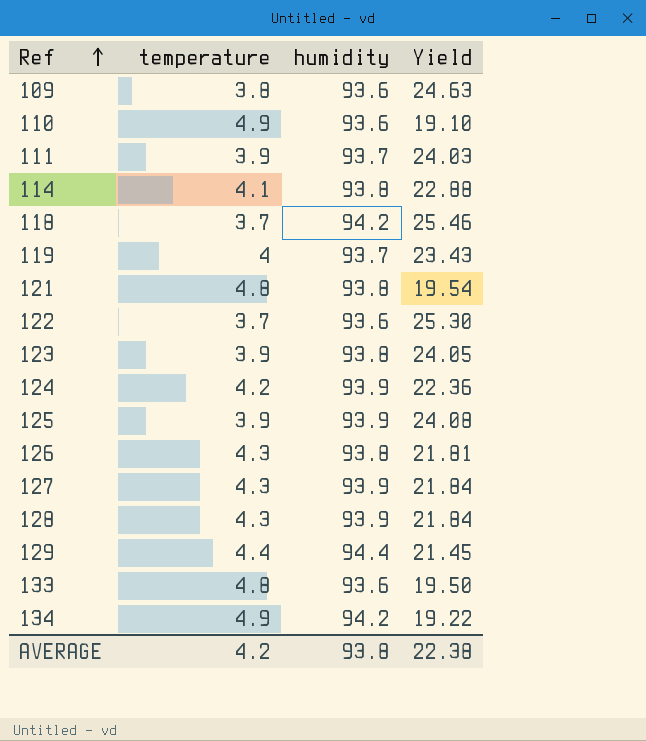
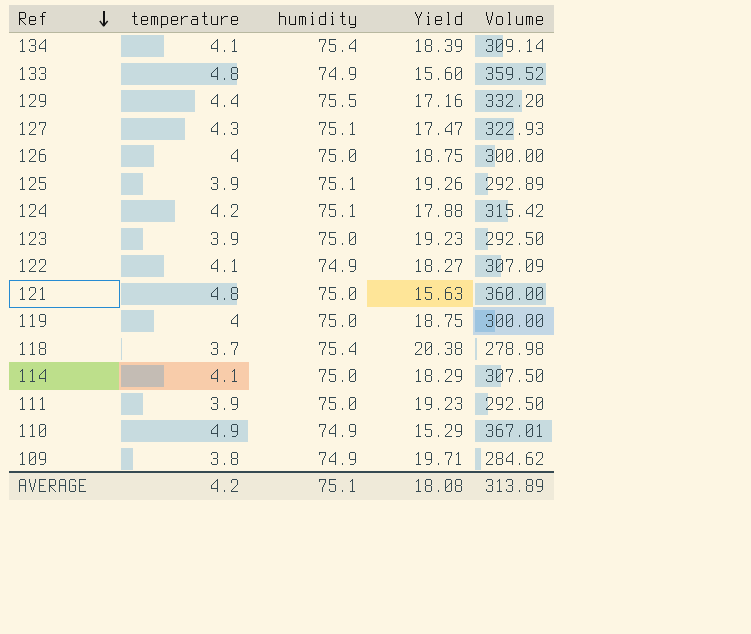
row order: Ref ascending -> Ref descending
column Volume | formula: none -> [temperature] * [humidity]
row 128: 4.3 | 93.9 | 21.84 -> none
134 | temperature: 4.9 -> 4.1
134 | humidity: 94.2 -> 75.4
134 | Yield: 19.22 -> 18.39
133 | humidity: 93.6 -> 74.9
133 | Yield: 19.50 -> 15.60
129 | humidity: 94.4 -> 75.5
129 | Yield: 21.45 -> 17.16
127 | humidity: 93.9 -> 75.1
127 | Yield: 21.84 -> 17.47
126 | temperature: 4.3 -> 4
126 | humidity: 93.8 -> 75.0
126 | Yield: 21.81 -> 18.75
125 | humidity: 93.9 -> 75.1
125 | Yield: 24.08 -> 19.26
124 | humidity: 93.9 -> 75.1
124 | Yield: 22.36 -> 17.88
123 | humidity: 93.8 -> 75.0
123 | Yield: 24.05 -> 19.23
122 | temperature: 3.7 -> 4.1
122 | humidity: 93.6 -> 74.9
122 | Yield: 25.30 -> 18.27
121 | humidity: 93.8 -> 75.0
121 | Yield: 19.54 -> 15.63
119 | humidity: 93.7 -> 75.0
119 | Yield: 23.43 -> 18.75
118 | humidity: 94.2 -> 75.4
118 | Yield: 25.46 -> 20.38
114 | humidity: 93.8 -> 75.0
114 | Yield: 22.88 -> 18.29
111 | humidity: 93.7 -> 75.0
111 | Yield: 24.03 -> 19.23
110 | humidity: 93.6 -> 74.9
110 | Yield: 19.10 -> 15.29
109 | humidity: 93.6 -> 74.9
109 | Yield: 24.63 -> 19.71
AVERAGE | humidity: 93.8 -> 75.1
AVERAGE | Yield: 22.38 -> 18.08

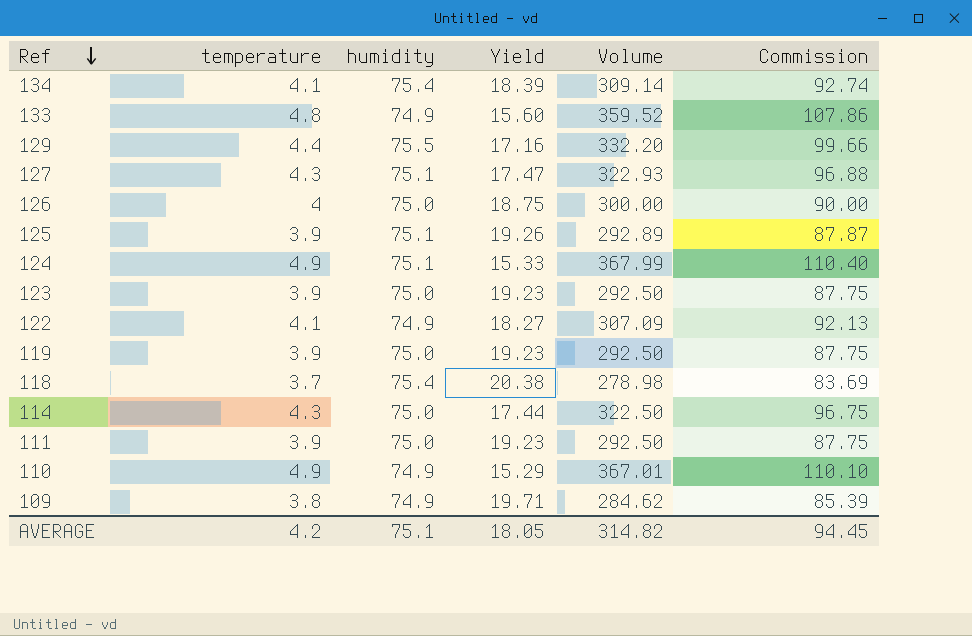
column Commission | formula: none -> [Volume] * 0.3
row 121: 4.8 | 75.0 | 15.63 | 360.00 -> none
124 | temperature: 4.2 -> 4.9
124 | Yield: 17.88 -> 15.33
124 | Volume: 315.42 -> 367.99
119 | temperature: 4 -> 3.9
119 | Yield: 18.75 -> 19.23
119 | Volume: 300.00 -> 292.50
114 | temperature: 4.1 -> 4.3
114 | Yield: 18.29 -> 17.44
114 | Volume: 307.50 -> 322.50
AVERAGE | Yield: 18.08 -> 18.05
AVERAGE | Volume: 313.89 -> 314.82

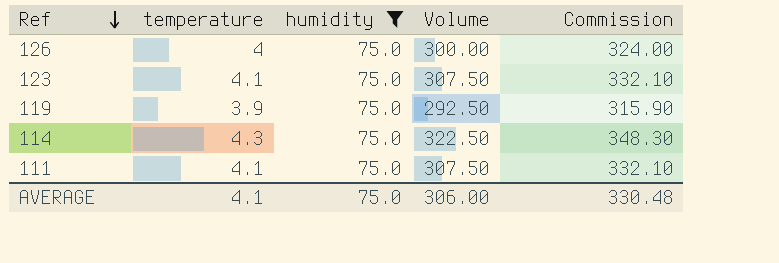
filter: none -> humidity = 75.0
column Yield | formula: [humidity] / [temperature] -> none
column Commission | formula: [Volume] * 0.3 -> [Volume] * 1.08
123 | temperature: 3.9 -> 4.1
123 | Volume: 292.50 -> 307.50
111 | temperature: 3.9 -> 4.1
111 | Volume: 292.50 -> 307.50
AVERAGE | temperature: 4.2 -> 4.1
AVERAGE | humidity: 75.1 -> 75.0
AVERAGE | Volume: 314.82 -> 306.00
AVERAGE | Commission: 94.45 -> 330.48

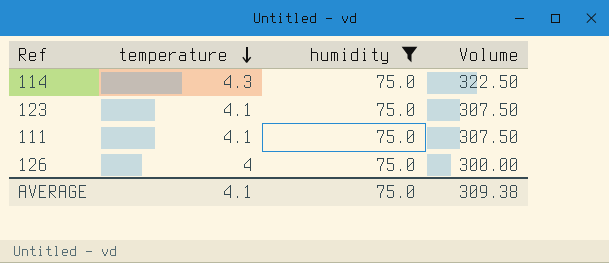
row order: Ref descending -> temperature descending
column Commission | formula: [Volume] * 1.08 -> none
row 119: 3.9 | 75.0 | 292.50 | 315.90 -> none
AVERAGE | Volume: 306.00 -> 309.38

